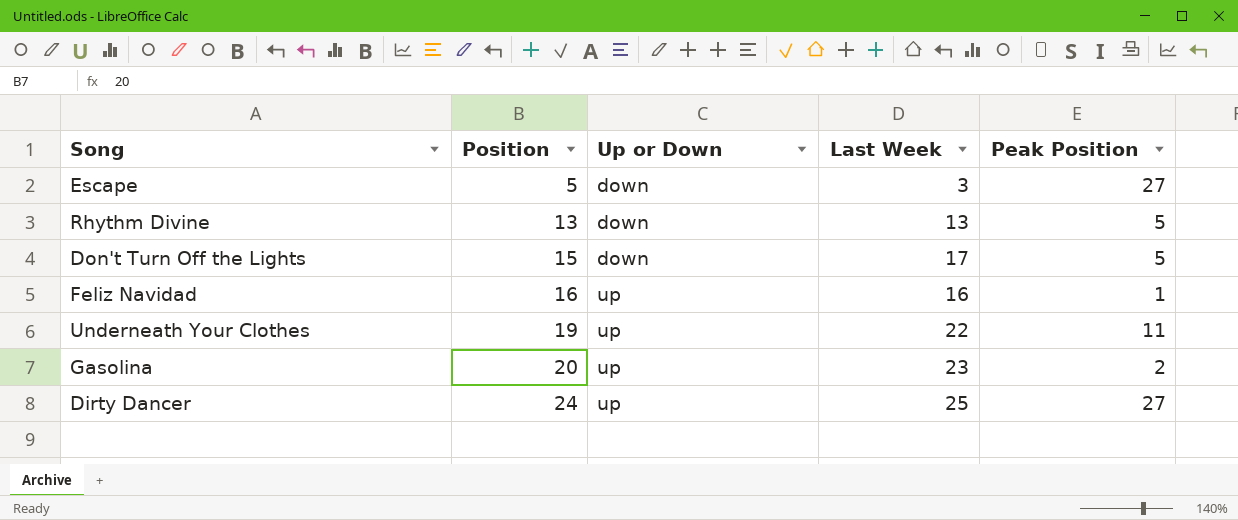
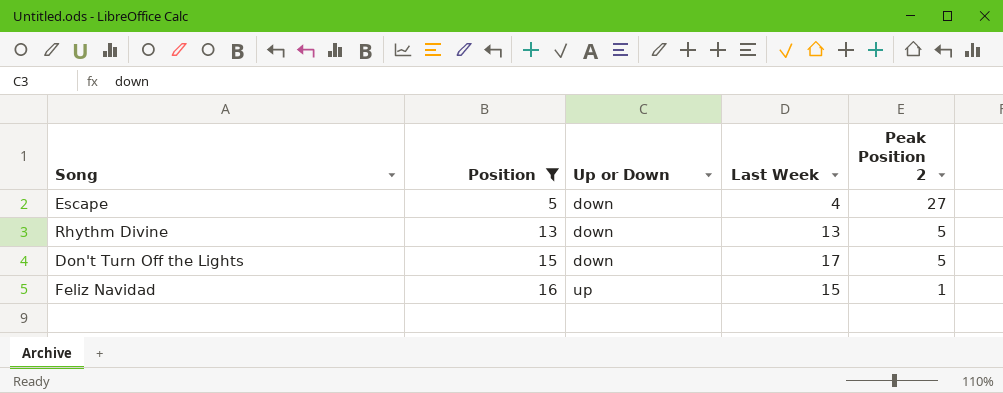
filter: none -> Position <= 16
column name: Peak Position -> Peak Position 2
Escape | Last Week: 3 -> 4
Feliz Navidad | Last Week: 16 -> 15

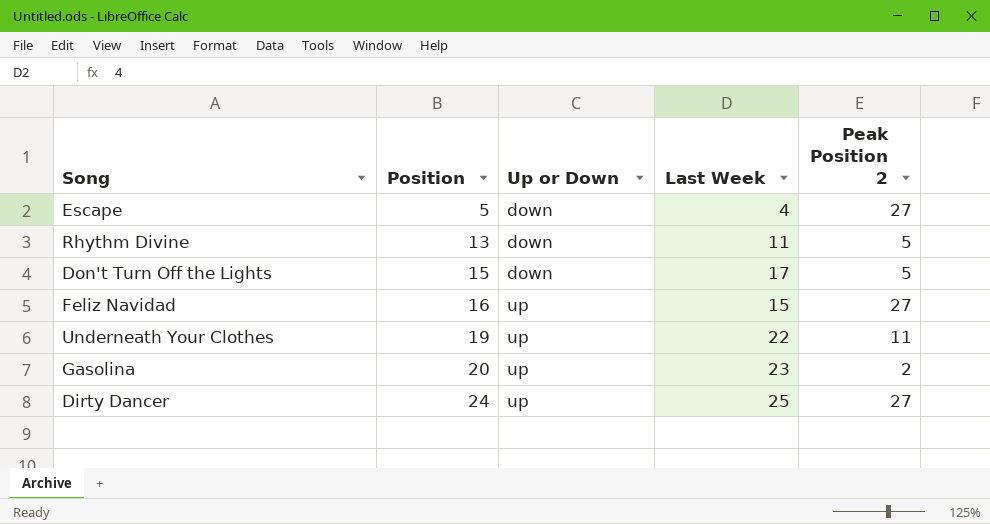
filter: Position <= 16 -> none
Rhythm Divine | Last Week: 13 -> 11
Feliz Navidad | Peak Position 2: 1 -> 27

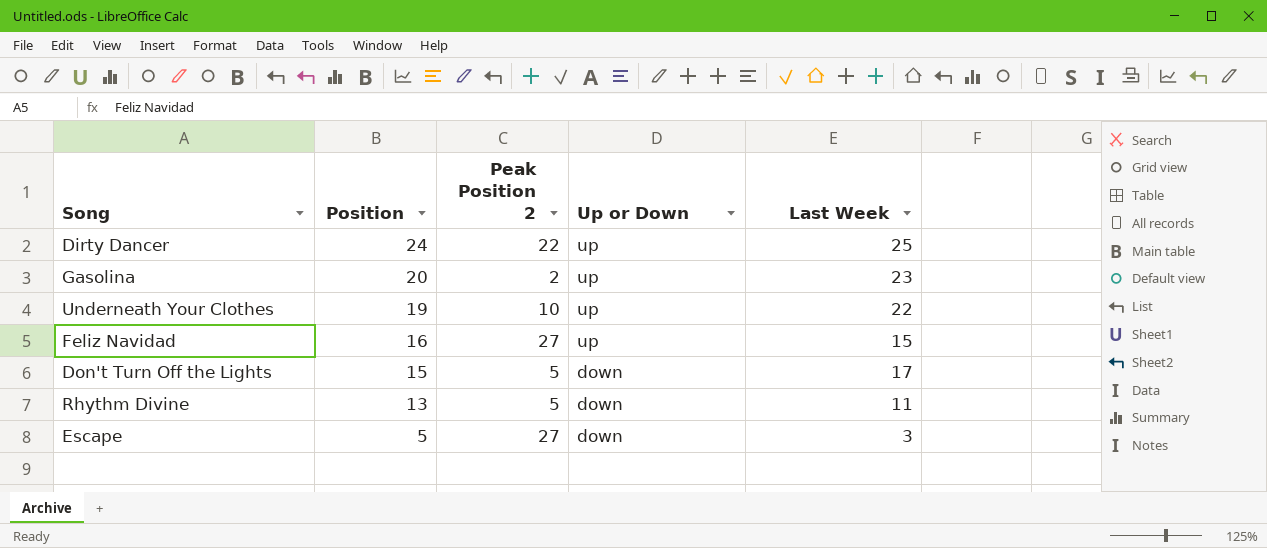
row order: Position ascending -> Position descending
column Peak Position 2 | position: 5 -> 3
Dirty Dancer | Peak Position 2: 27 -> 22
Underneath Your Clothes | Peak Position 2: 11 -> 10
Escape | Last Week: 4 -> 3

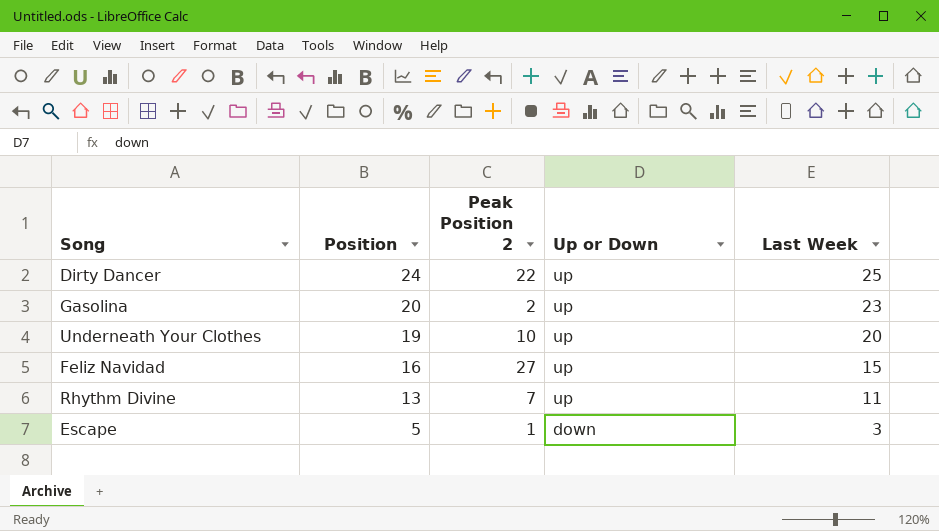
row Don't Turn Off the Lights: 15 | 5 | down | 17 -> none
Underneath Your Clothes | Last Week: 22 -> 20
Rhythm Divine | Peak Position 2: 5 -> 7
Rhythm Divine | Up or Down: down -> up
Escape | Peak Position 2: 27 -> 1

